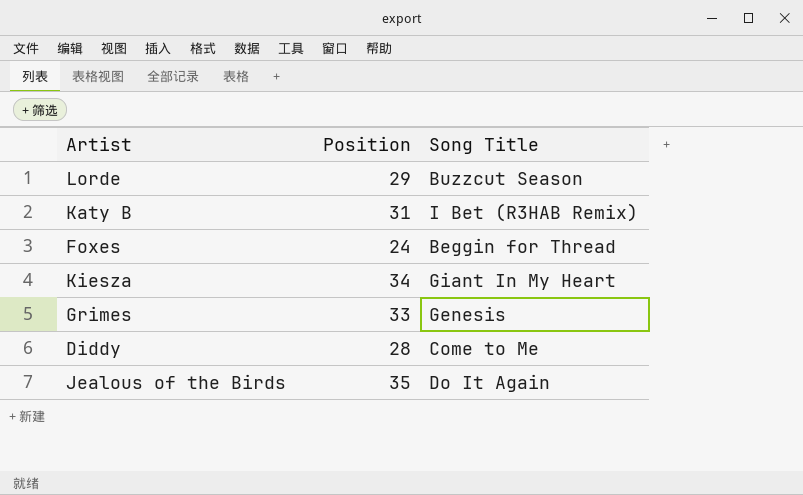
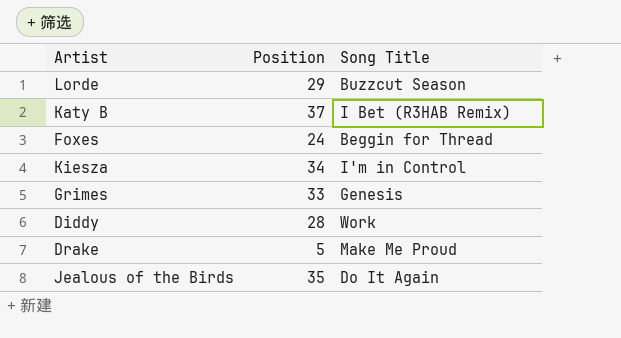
Katy B | Position: 31 -> 37
Kiesza | Song Title: Giant In My Heart -> I'm in Control
Diddy | Song Title: Come to Me -> Work
row Drake: none -> 5 | Make Me Proud

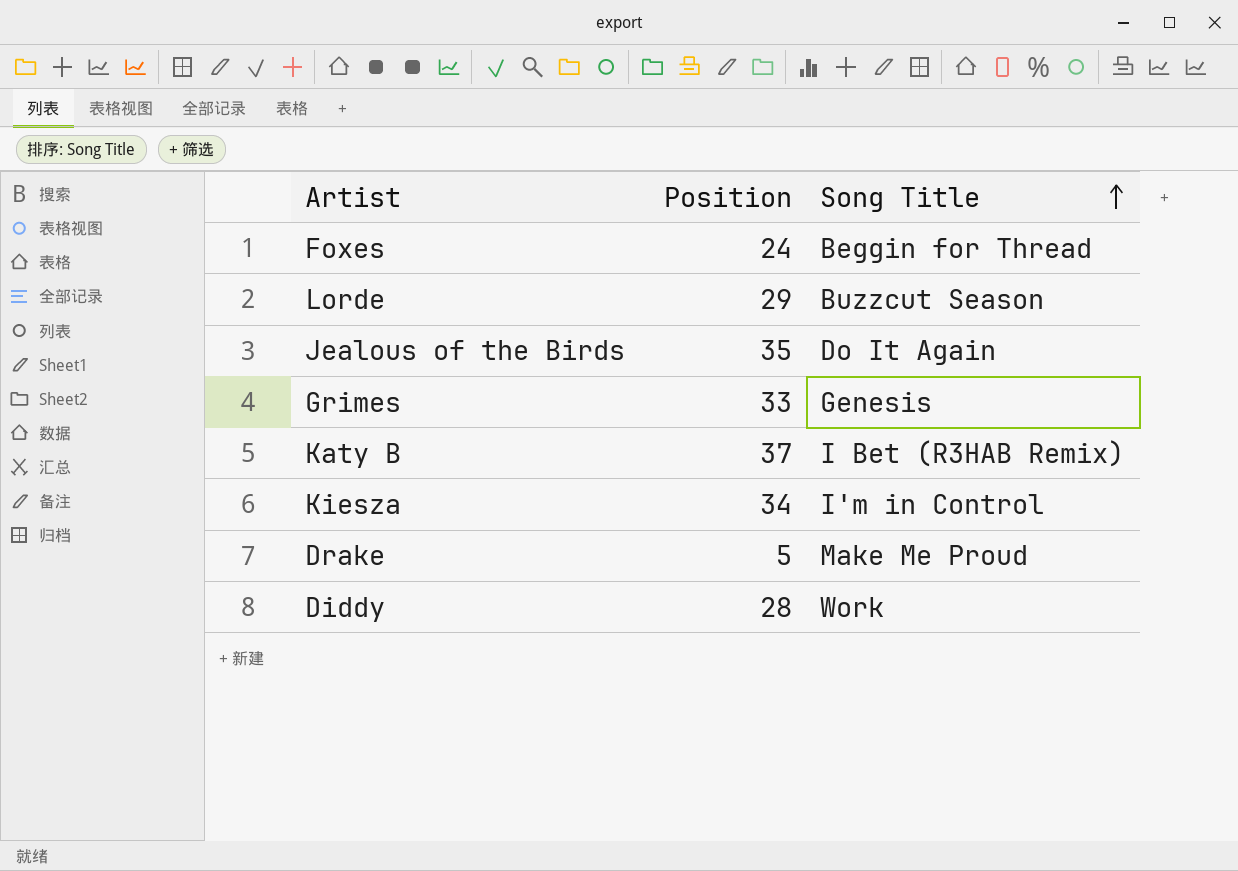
row order: none -> Song Title ascending

